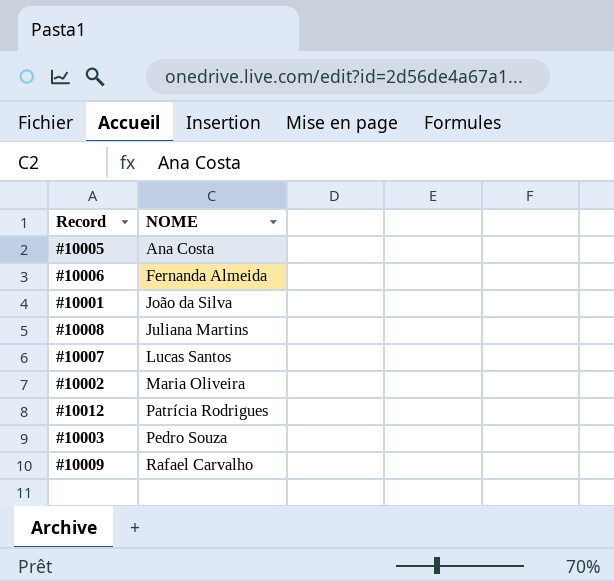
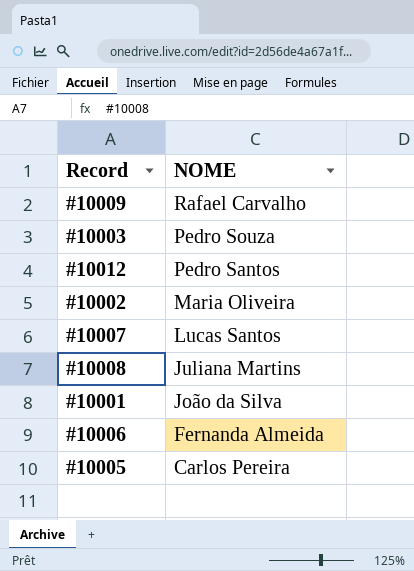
row order: NOME ascending -> NOME descending
#10012 | NOME: Patrícia Rodrigues -> Pedro Santos
#10005 | NOME: Ana Costa -> Carlos Pereira

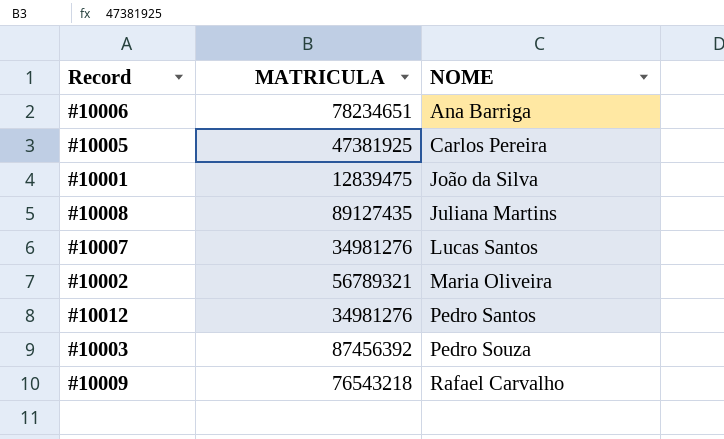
row order: NOME descending -> NOME ascending
column MATRICULA | position: none -> 2
#10006 | NOME: Fernanda Almeida -> Ana Barriga

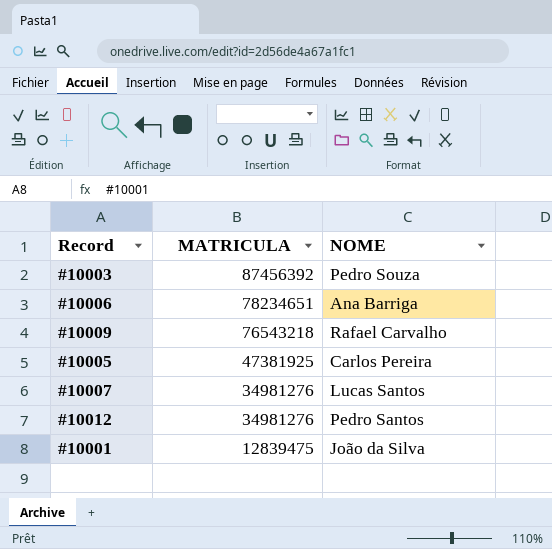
row order: NOME ascending -> MATRICULA descending
row #10008: 89127435 | Juliana Martins -> none
row #10002: 56789321 | Maria Oliveira -> none

